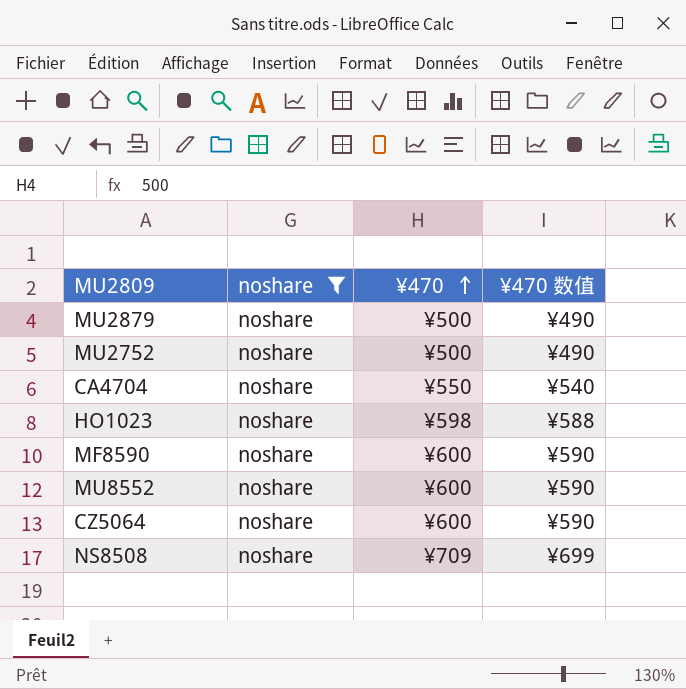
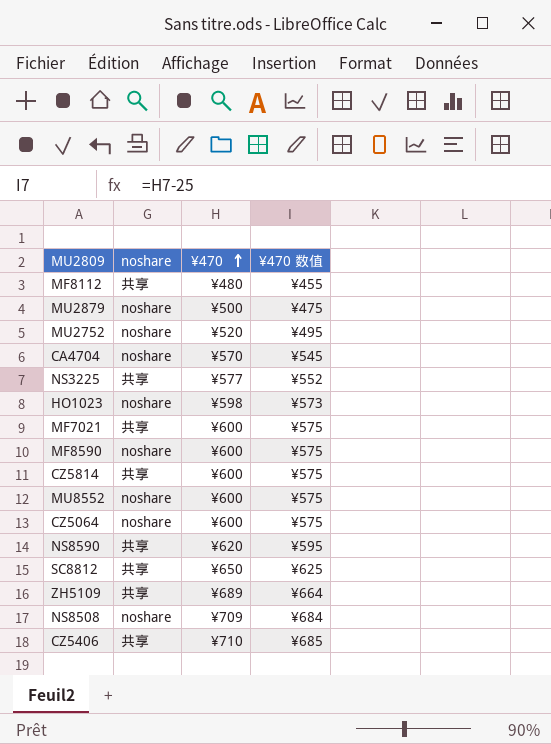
filter: noshare = noshare -> none
column ¥470 数值 | formula: [¥470] - 10 -> [¥470] - 25
MU2752 | ¥470: ¥500 -> ¥520
CA4704 | ¥470: ¥550 -> ¥570

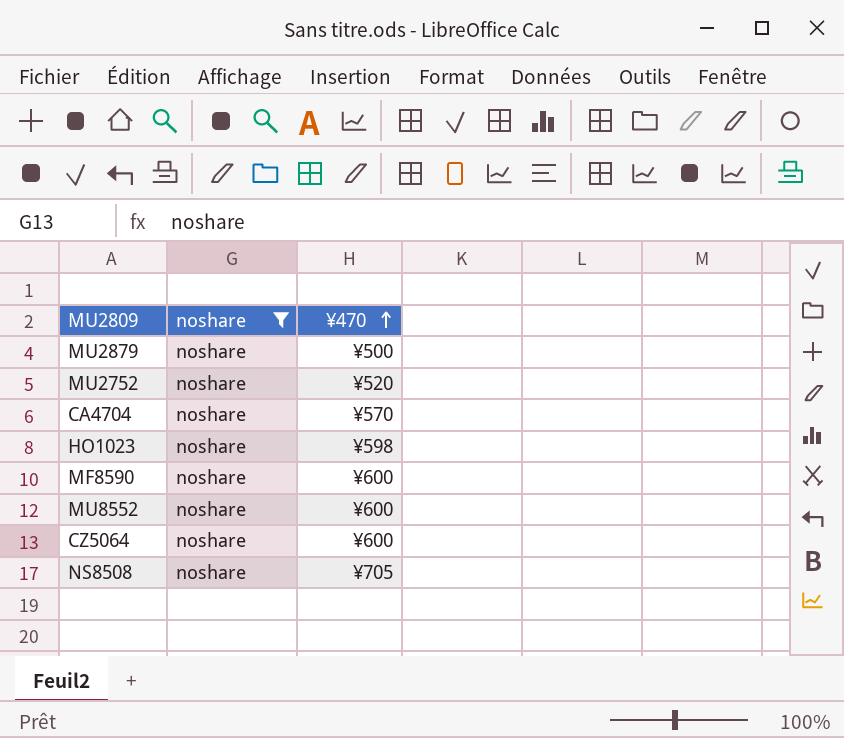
filter: none -> noshare = noshare
column ¥470 数值 | formula: [¥470] - 25 -> none
NS8508 | ¥470: ¥709 -> ¥705

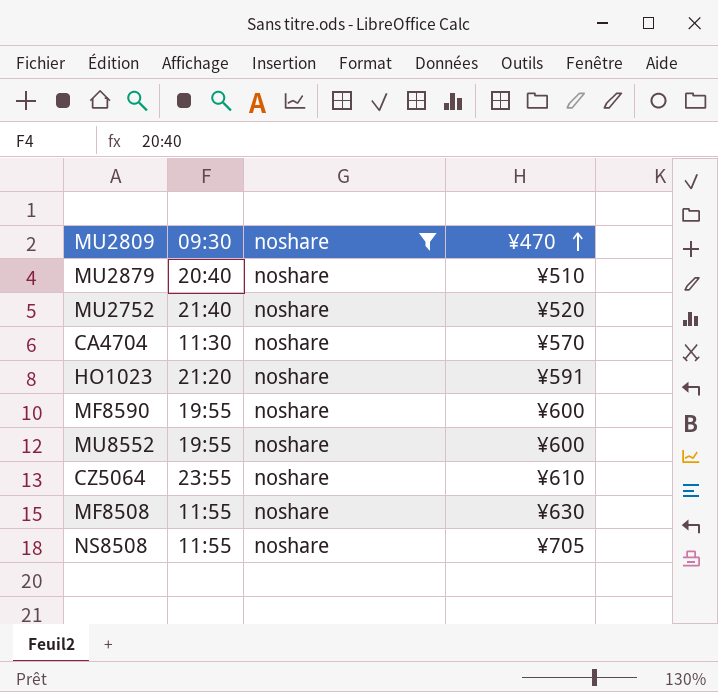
column 09:30 | position: none -> 2
MU2879 | ¥470: ¥500 -> ¥510
HO1023 | ¥470: ¥598 -> ¥591
CZ5064 | ¥470: ¥600 -> ¥610
row MF8508: none -> 11:55 | noshare | ¥630

